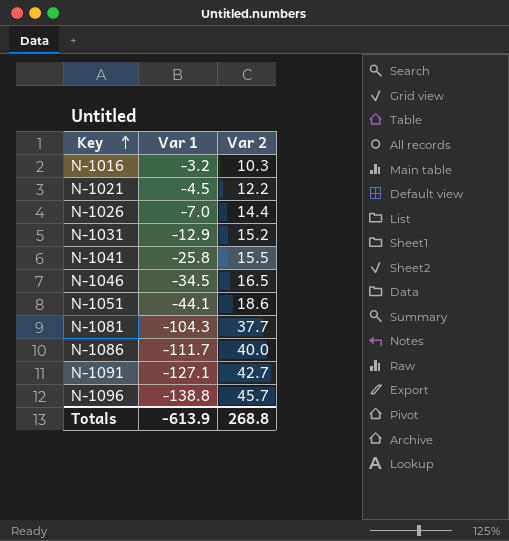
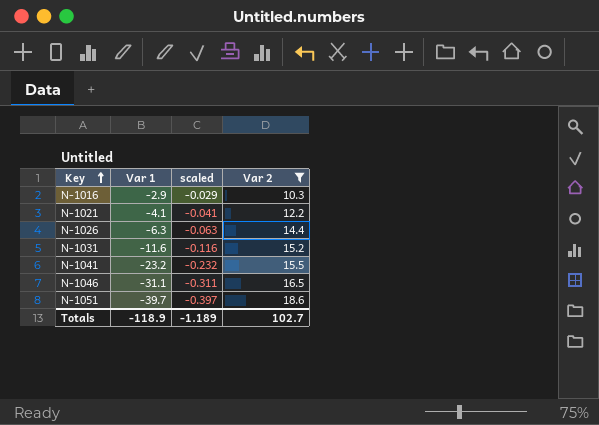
filter: none -> Var 2 <= 18.6
column scaled | formula: none -> [Var 1] * 0.01
N-1016 | Var 1: -3.2 -> -2.9
N-1021 | Var 1: -4.5 -> -4.1
N-1026 | Var 1: -7.0 -> -6.3
N-1031 | Var 1: -12.9 -> -11.6
N-1041 | Var 1: -25.8 -> -23.2
N-1046 | Var 1: -34.5 -> -31.1
N-1051 | Var 1: -44.1 -> -39.7
Totals | Var 1: -613.9 -> -118.9
Totals | Var 2: 268.8 -> 102.7

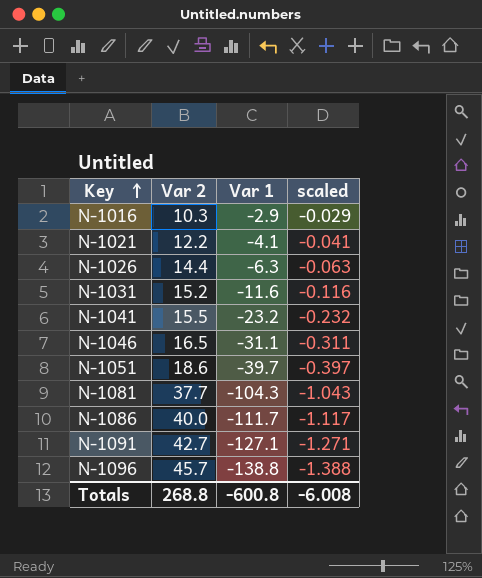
filter: Var 2 <= 18.6 -> none
column Var 2 | position: 4 -> 2
Totals | Var 2: 102.7 -> 268.8
Totals | Var 1: -118.9 -> -600.8
Totals | scaled: -1.189 -> -6.008

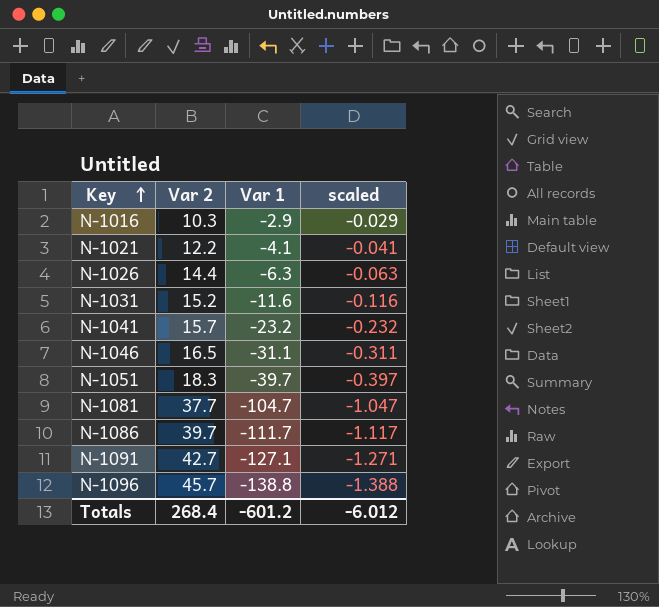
N-1041 | Var 2: 15.5 -> 15.7
N-1051 | Var 2: 18.6 -> 18.3
N-1081 | Var 1: -104.3 -> -104.7
N-1081 | scaled: -1.043 -> -1.047
N-1086 | Var 2: 40.0 -> 39.7
Totals | Var 2: 268.8 -> 268.4
Totals | Var 1: -600.8 -> -601.2
Totals | scaled: -6.008 -> -6.012

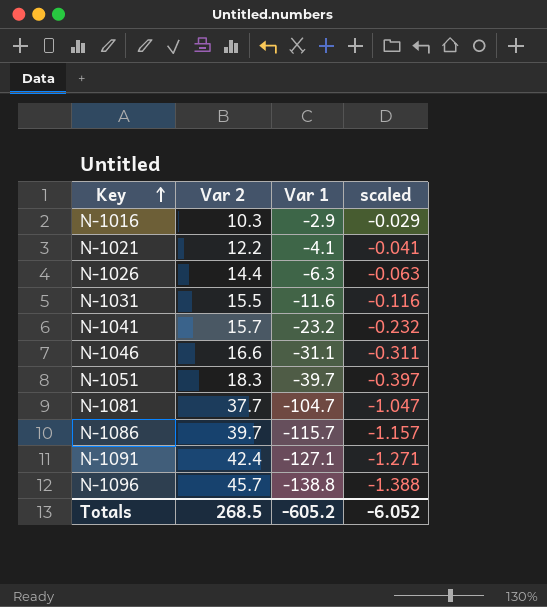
N-1031 | Var 2: 15.2 -> 15.5
N-1046 | Var 2: 16.5 -> 16.6
N-1086 | Var 1: -111.7 -> -115.7
N-1086 | scaled: -1.117 -> -1.157
N-1091 | Var 2: 42.7 -> 42.4
Totals | Var 2: 268.4 -> 268.5
Totals | Var 1: -601.2 -> -605.2
Totals | scaled: -6.012 -> -6.052

